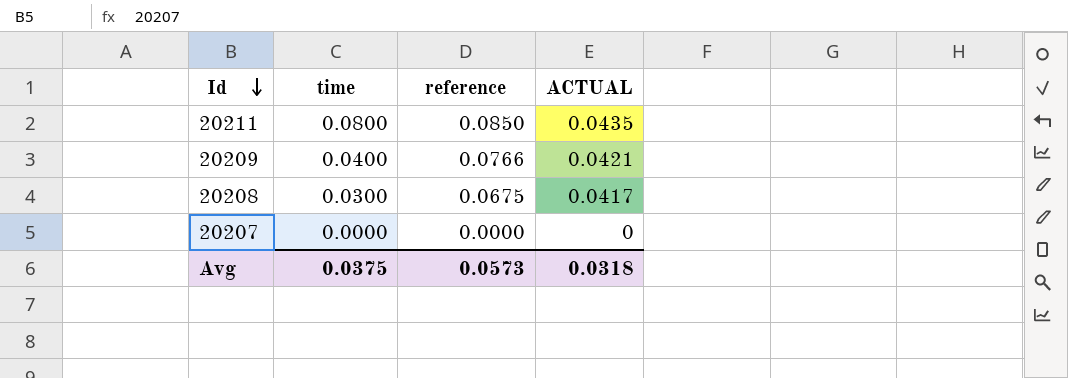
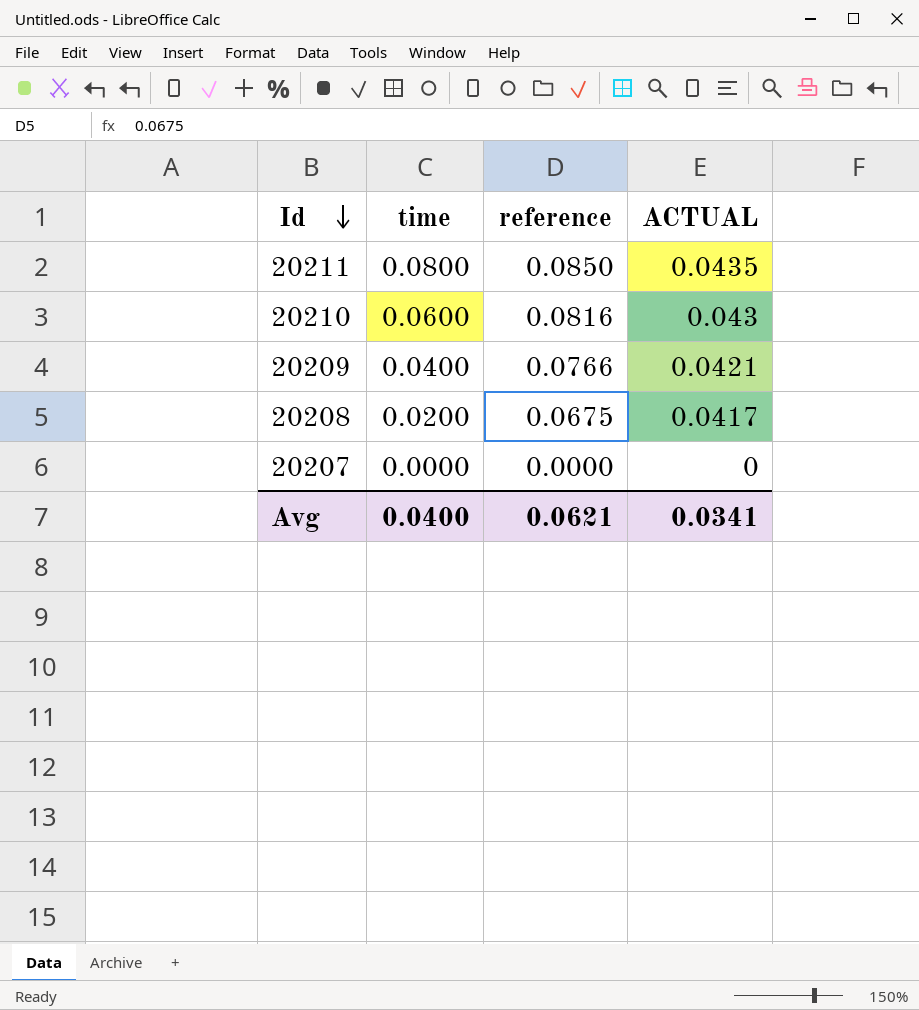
row 20210: none -> 0.0600 | 0.0816 | 0.043
20208 | time: 0.0300 -> 0.0200
Avg | time: 0.0375 -> 0.0400
Avg | reference: 0.0573 -> 0.0621
Avg | ACTUAL: 0.0318 -> 0.0341

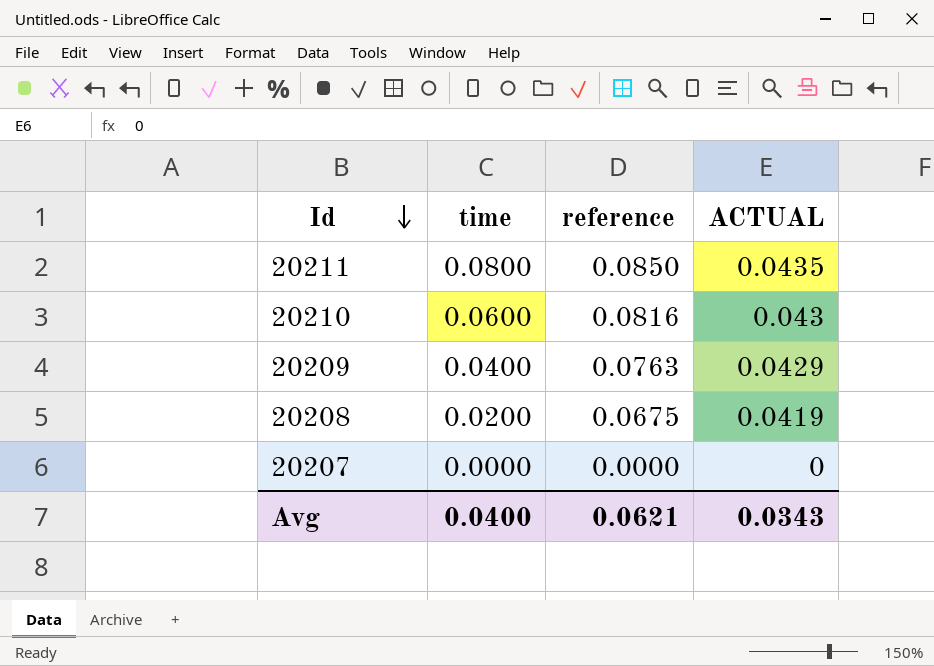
20209 | reference: 0.0766 -> 0.0763
20209 | ACTUAL: 0.0421 -> 0.0429
20208 | ACTUAL: 0.0417 -> 0.0419
Avg | ACTUAL: 0.0341 -> 0.0343

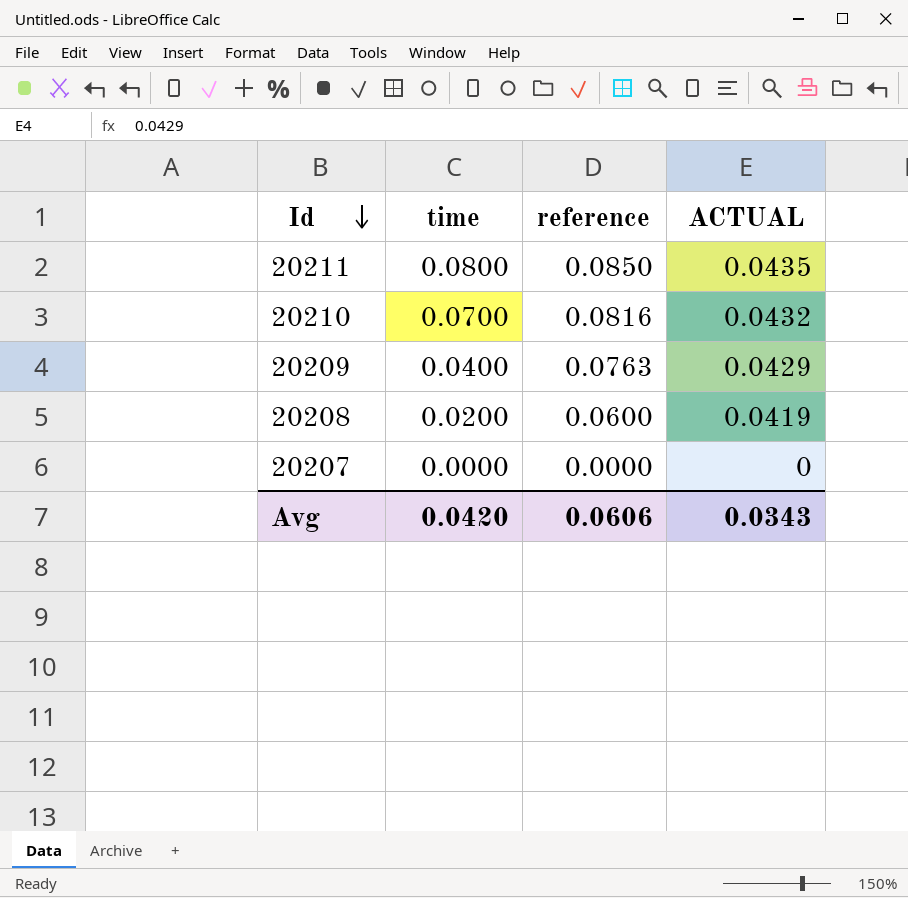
20210 | time: 0.0600 -> 0.0700
20210 | ACTUAL: 0.043 -> 0.0432
20208 | reference: 0.0675 -> 0.0600
Avg | time: 0.0400 -> 0.0420
Avg | reference: 0.0621 -> 0.0606

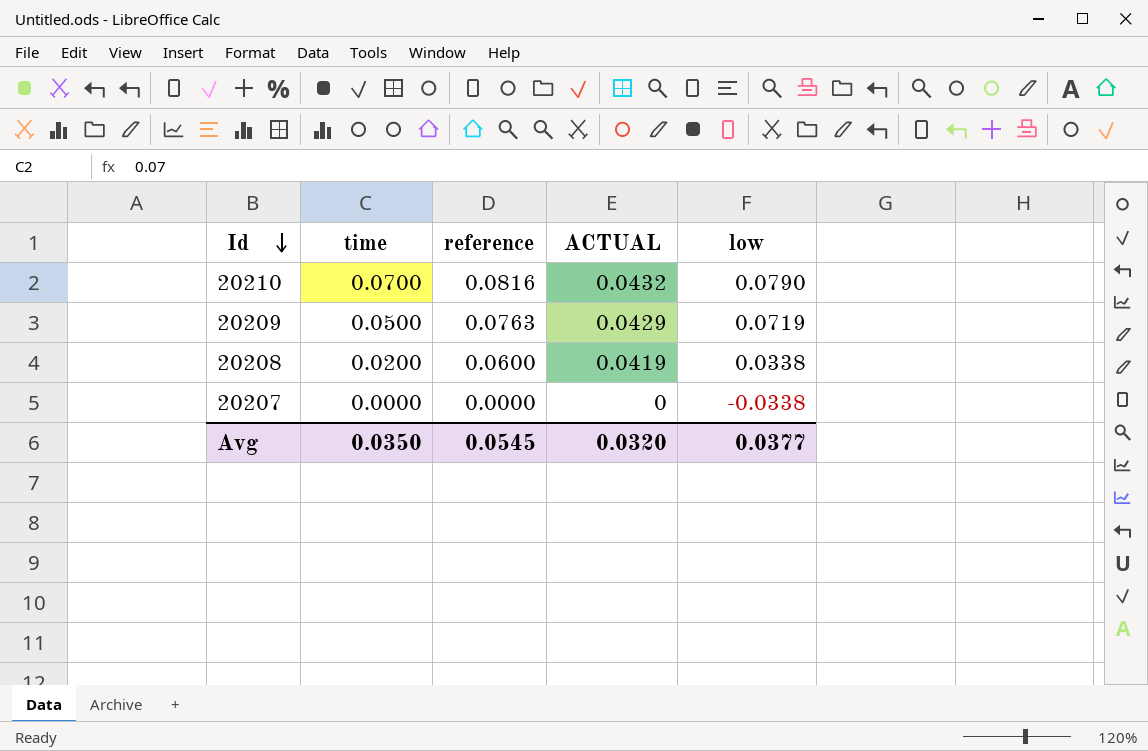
column low | position: none -> 5
row 20211: 0.0800 | 0.0850 | 0.0435 -> none
20209 | time: 0.0400 -> 0.0500
Avg | time: 0.0420 -> 0.0350
Avg | reference: 0.0606 -> 0.0545
Avg | ACTUAL: 0.0343 -> 0.0320

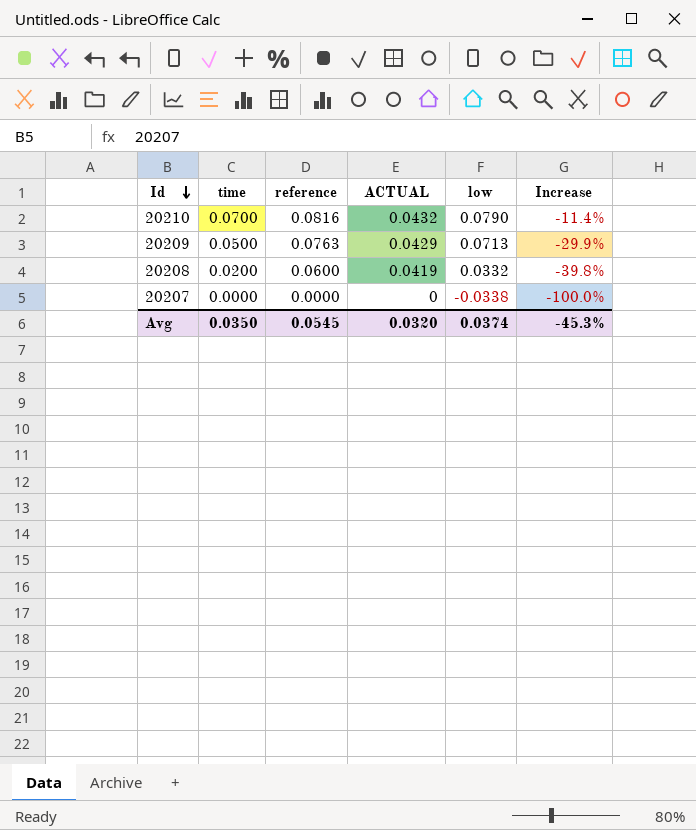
column Increase | formula: none -> ([time] - [low]) / [low]
20209 | low: 0.0719 -> 0.0713
20208 | low: 0.0338 -> 0.0332
Avg | low: 0.0377 -> 0.0374

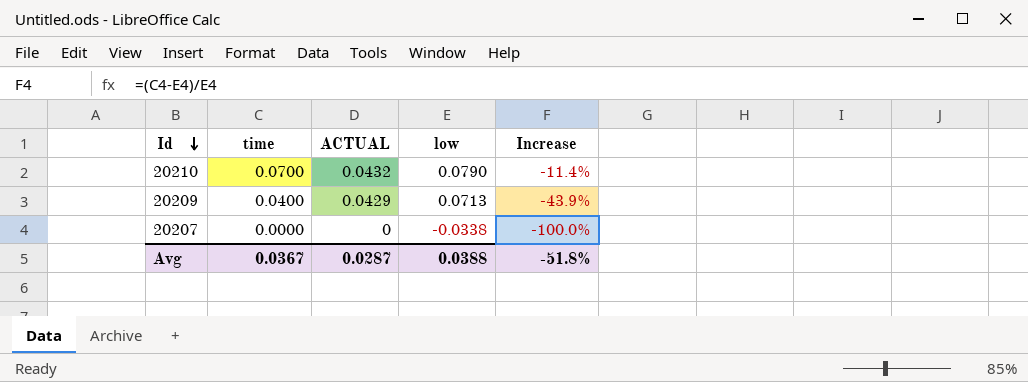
column reference | position: 3 -> none
row 20208: 0.0200 | 0.0600 | 0.0419 | 0.0332 | -39.8% -> none
20209 | time: 0.0500 -> 0.0400
20209 | Increase: -29.9% -> -43.9%
Avg | time: 0.0350 -> 0.0367
Avg | ACTUAL: 0.0320 -> 0.0287
Avg | low: 0.0374 -> 0.0388
Avg | Increase: -45.3% -> -51.8%

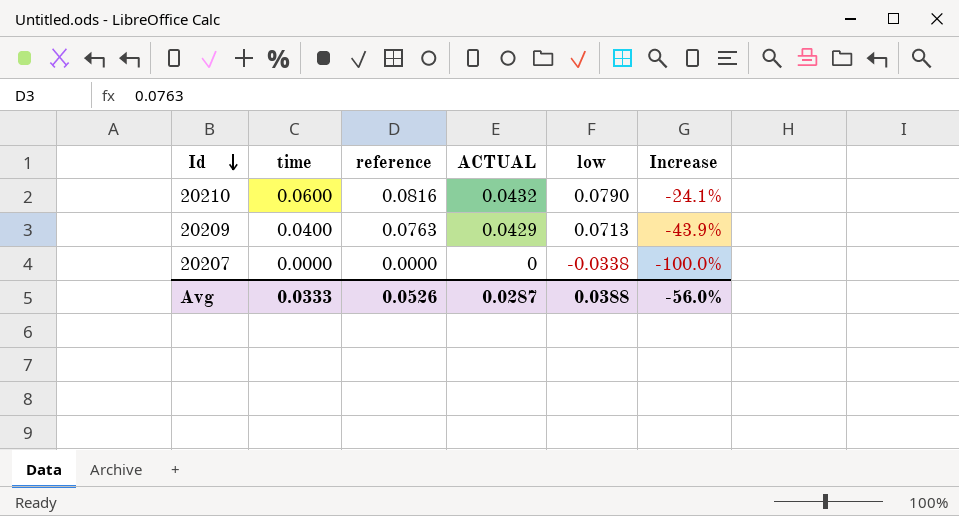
column reference | position: none -> 3
20210 | time: 0.0700 -> 0.0600
20210 | Increase: -11.4% -> -24.1%
Avg | time: 0.0367 -> 0.0333
Avg | Increase: -51.8% -> -56.0%

